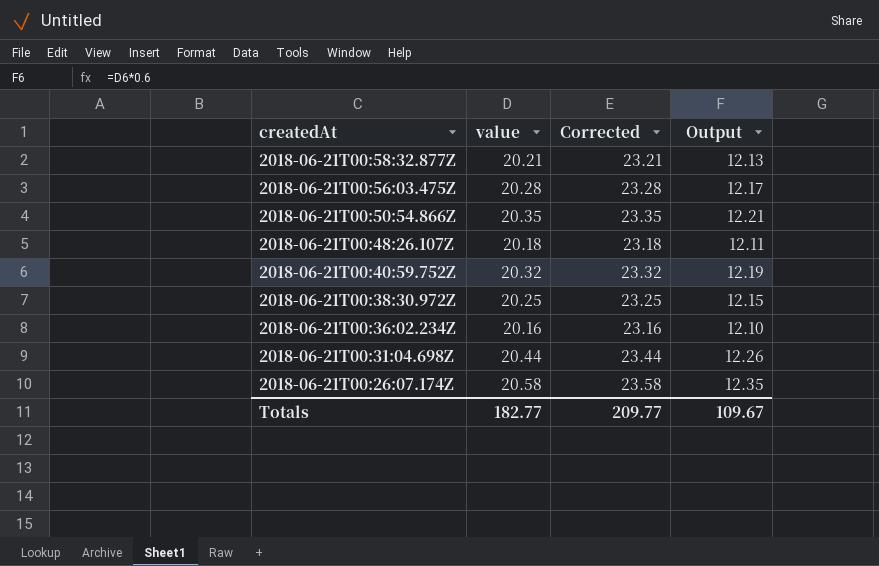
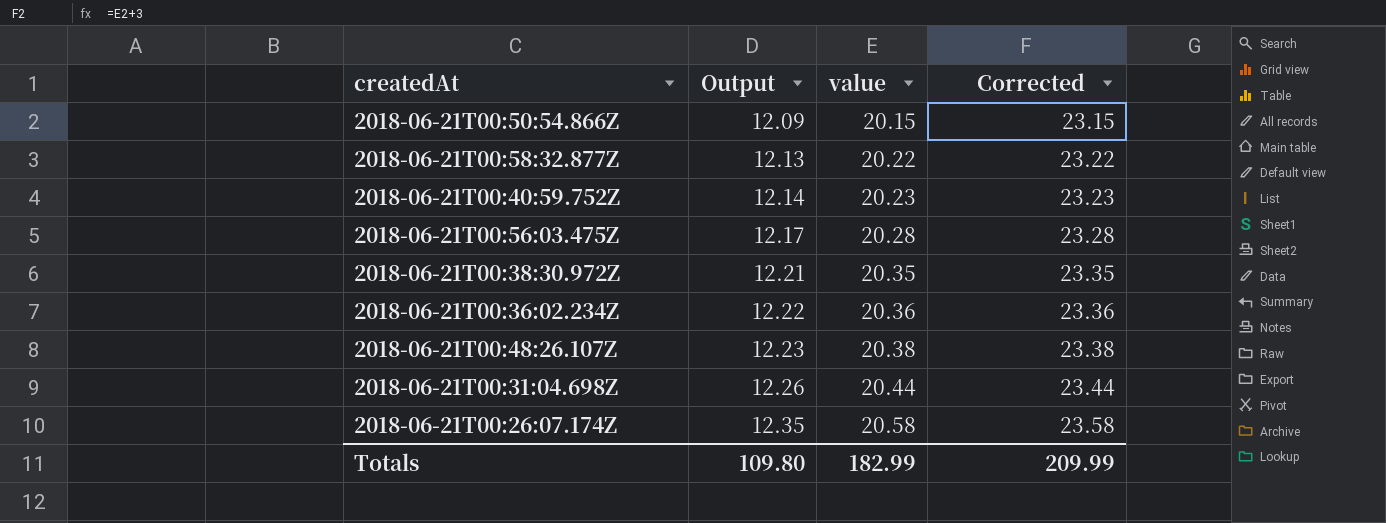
row order: createdAt descending -> Output ascending
column Output | position: 4 -> 2
2018-06-21T00:50:54.866Z | Output: 12.21 -> 12.09
2018-06-21T00:50:54.866Z | value: 20.35 -> 20.15
2018-06-21T00:50:54.866Z | Corrected: 23.35 -> 23.15
2018-06-21T00:58:32.877Z | value: 20.21 -> 20.22
2018-06-21T00:58:32.877Z | Corrected: 23.21 -> 23.22
2018-06-21T00:40:59.752Z | Output: 12.19 -> 12.14
2018-06-21T00:40:59.752Z | value: 20.32 -> 20.23
2018-06-21T00:40:59.752Z | Corrected: 23.32 -> 23.23
2018-06-21T00:38:30.972Z | Output: 12.15 -> 12.21
2018-06-21T00:38:30.972Z | value: 20.25 -> 20.35
2018-06-21T00:38:30.972Z | Corrected: 23.25 -> 23.35
2018-06-21T00:36:02.234Z | Output: 12.10 -> 12.22
2018-06-21T00:36:02.234Z | value: 20.16 -> 20.36
2018-06-21T00:36:02.234Z | Corrected: 23.16 -> 23.36
2018-06-21T00:48:26.107Z | Output: 12.11 -> 12.23
2018-06-21T00:48:26.107Z | value: 20.18 -> 20.38
2018-06-21T00:48:26.107Z | Corrected: 23.18 -> 23.38
Totals | Output: 109.67 -> 109.80
Totals | value: 182.77 -> 182.99
Totals | Corrected: 209.77 -> 209.99

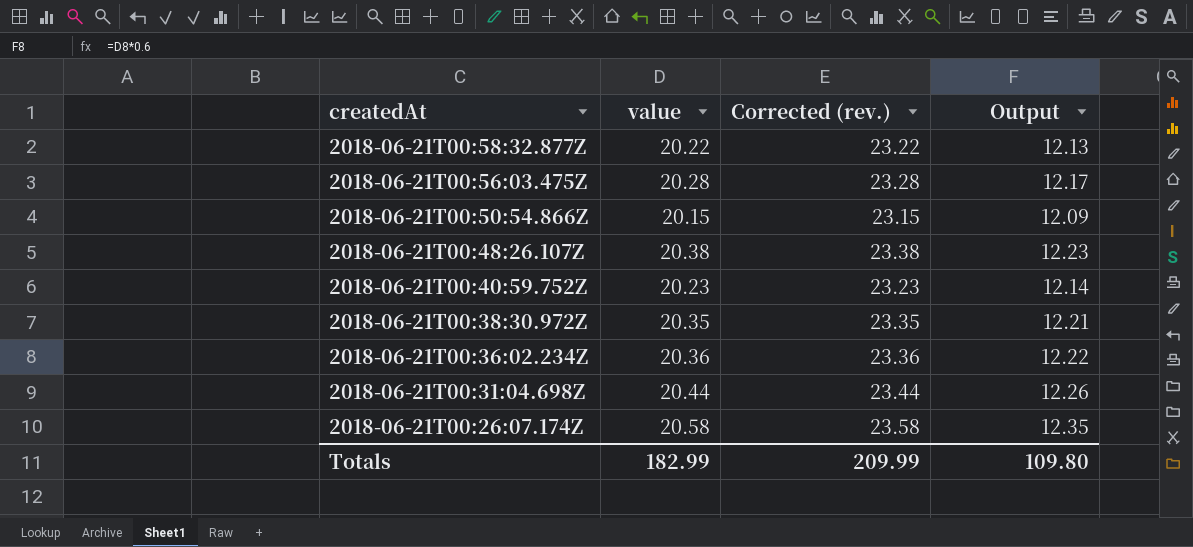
row order: Output ascending -> createdAt descending
column name: Corrected -> Corrected (rev.)
column Output | position: 2 -> 4

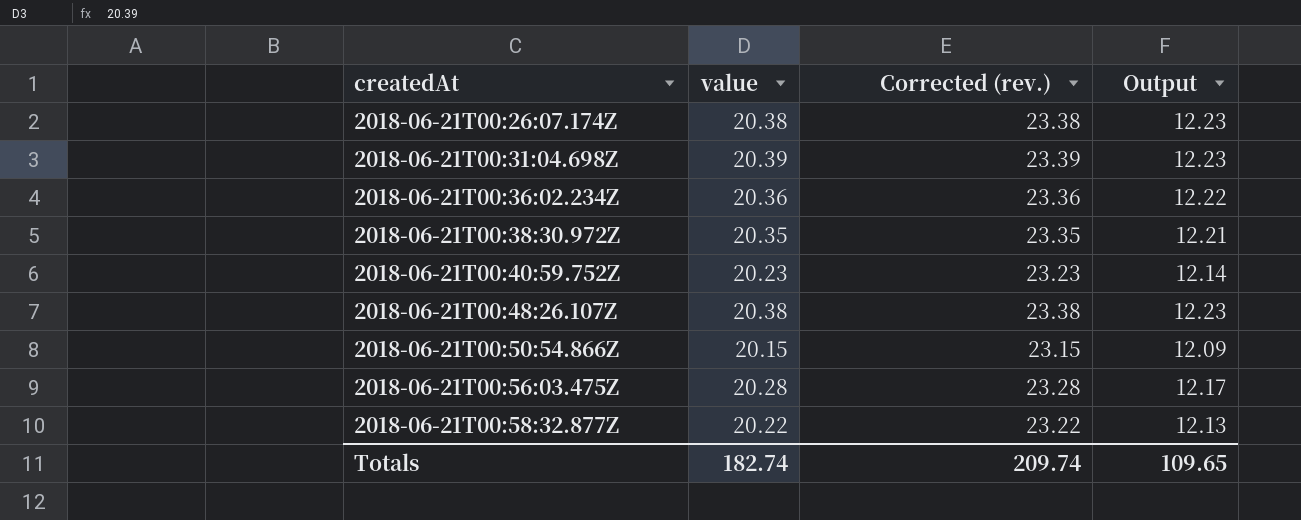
row order: createdAt descending -> createdAt ascending
2018-06-21T00:26:07.174Z | value: 20.58 -> 20.38
2018-06-21T00:26:07.174Z | Corrected (rev.): 23.58 -> 23.38
2018-06-21T00:26:07.174Z | Output: 12.35 -> 12.23
2018-06-21T00:31:04.698Z | value: 20.44 -> 20.39
2018-06-21T00:31:04.698Z | Corrected (rev.): 23.44 -> 23.39
2018-06-21T00:31:04.698Z | Output: 12.26 -> 12.23
Totals | value: 182.99 -> 182.74
Totals | Corrected (rev.): 209.99 -> 209.74
Totals | Output: 109.80 -> 109.65

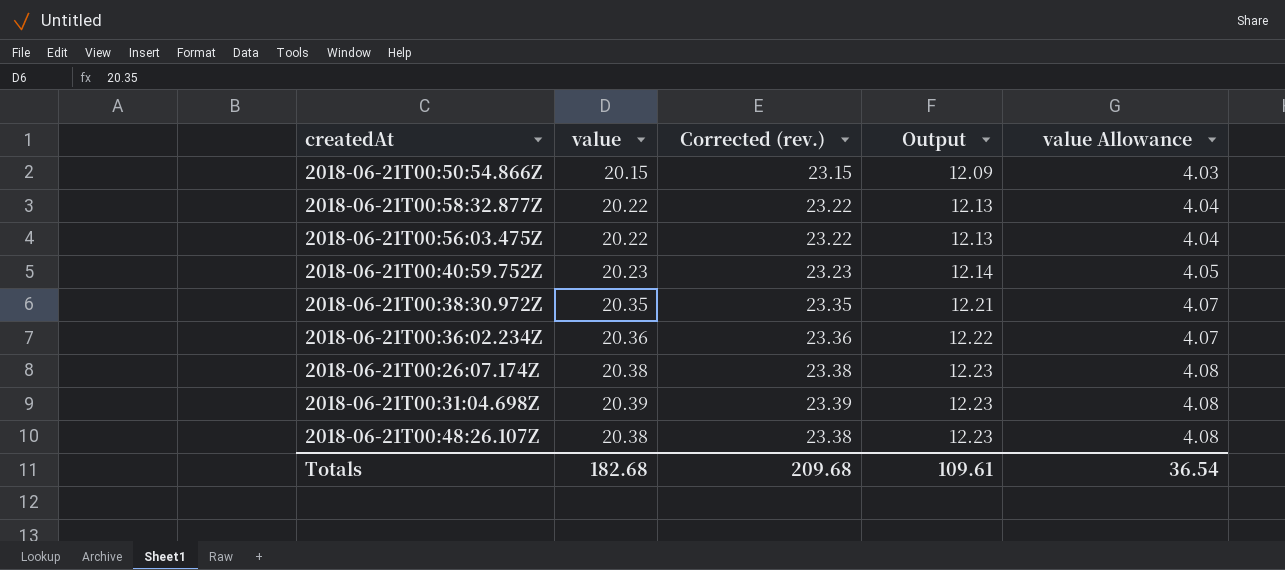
row order: createdAt ascending -> Output ascending
column value Allowance | formula: none -> [value] * 0.2
2018-06-21T00:56:03.475Z | value: 20.28 -> 20.22
2018-06-21T00:56:03.475Z | Corrected (rev.): 23.28 -> 23.22
2018-06-21T00:56:03.475Z | Output: 12.17 -> 12.13
Totals | value: 182.74 -> 182.68
Totals | Corrected (rev.): 209.74 -> 209.68
Totals | Output: 109.65 -> 109.61

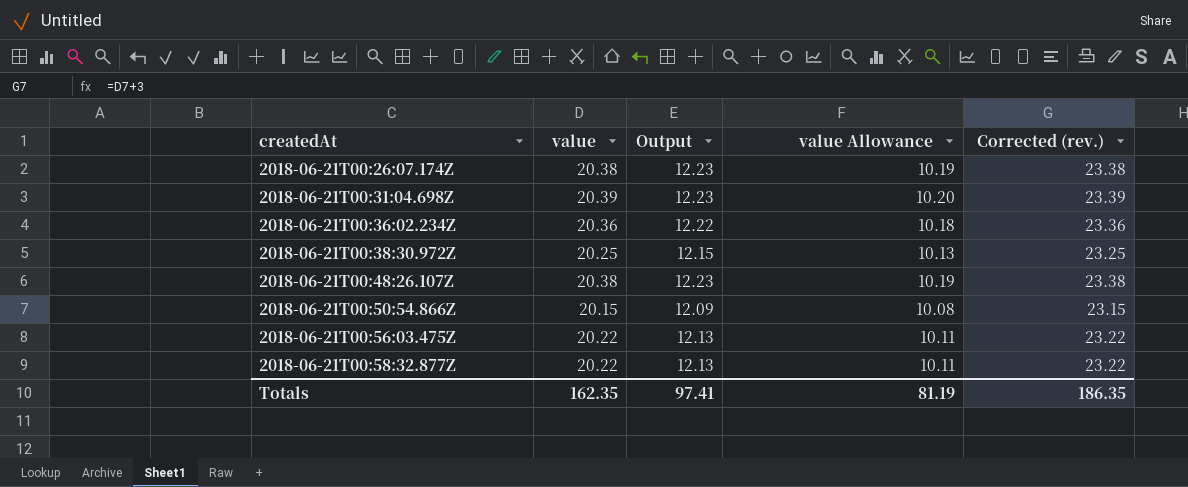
row order: Output ascending -> createdAt ascending
column value Allowance | formula: [value] * 0.2 -> [value] * 0.5
column Corrected (rev.) | position: 3 -> 5
row 2018-06-21T00:40:59.752Z: 20.23 | 23.23 | 12.14 | 4.05 -> none
2018-06-21T00:38:30.972Z | value: 20.35 -> 20.25
2018-06-21T00:38:30.972Z | Output: 12.21 -> 12.15
2018-06-21T00:38:30.972Z | Corrected (rev.): 23.35 -> 23.25
Totals | value: 182.68 -> 162.35
Totals | Output: 109.61 -> 97.41
Totals | value Allowance: 36.54 -> 81.19
Totals | Corrected (rev.): 209.68 -> 186.35

